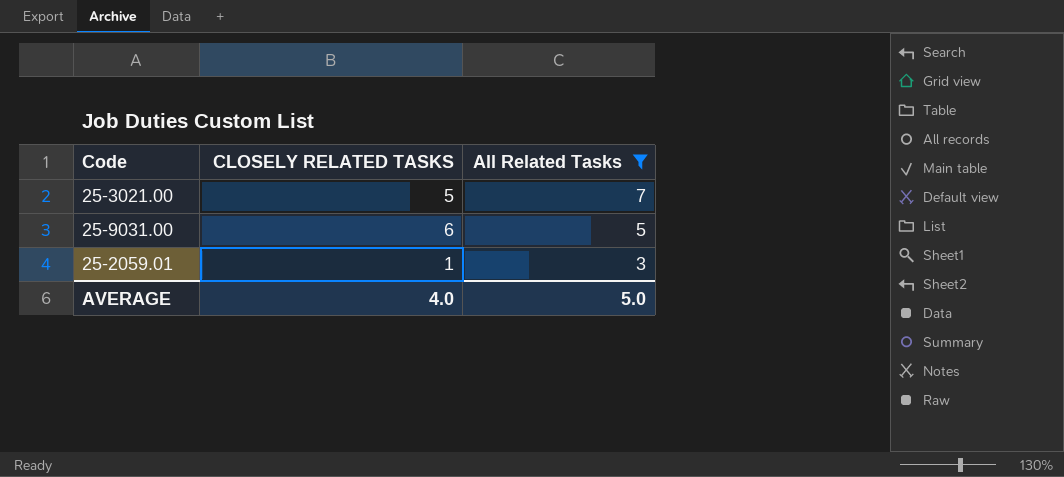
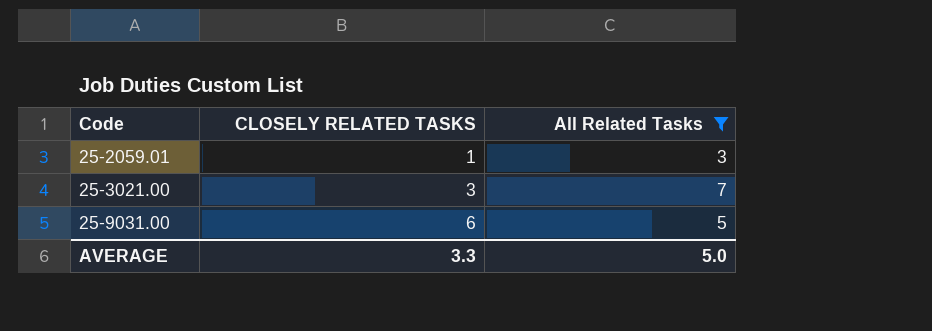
row order: All Related Tasks descending -> Code ascending
25-3021.00 | CLOSELY RELATED TASKS: 5 -> 3
AVERAGE | CLOSELY RELATED TASKS: 4.0 -> 3.3

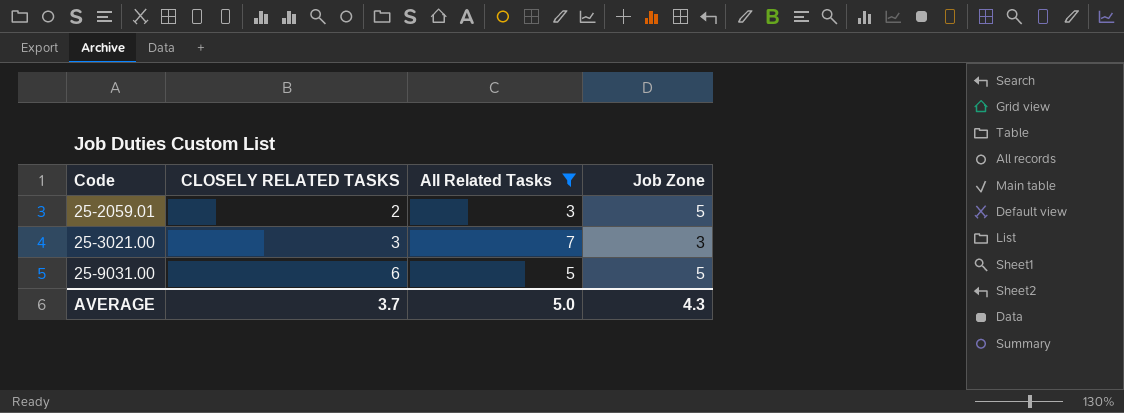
column Job Zone | position: none -> 4
25-2059.01 | CLOSELY RELATED TASKS: 1 -> 2
AVERAGE | CLOSELY RELATED TASKS: 3.3 -> 3.7

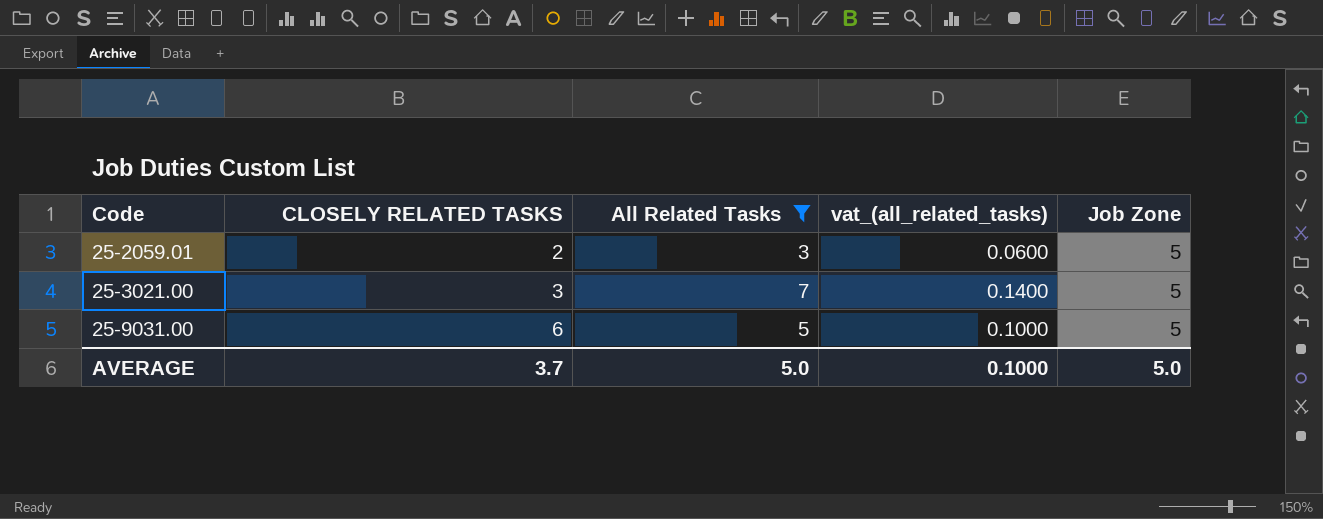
column vat_(all_related_tasks) | formula: none -> [All Related Tasks] * 0.02
25-3021.00 | Job Zone: 3 -> 5
AVERAGE | Job Zone: 4.3 -> 5.0

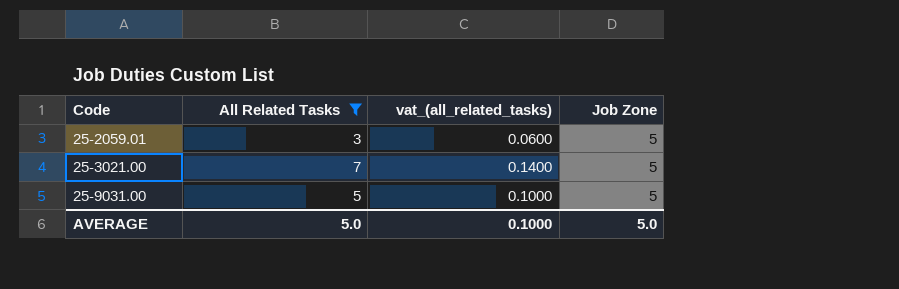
column CLOSELY RELATED TASKS | position: 2 -> none

